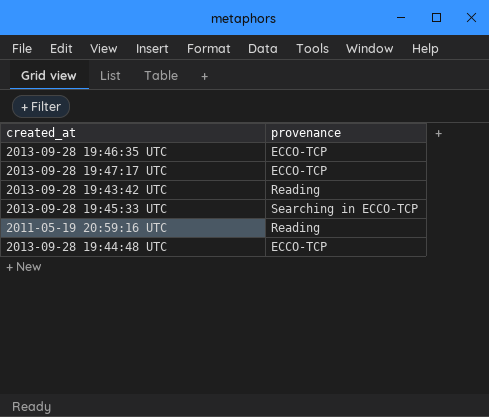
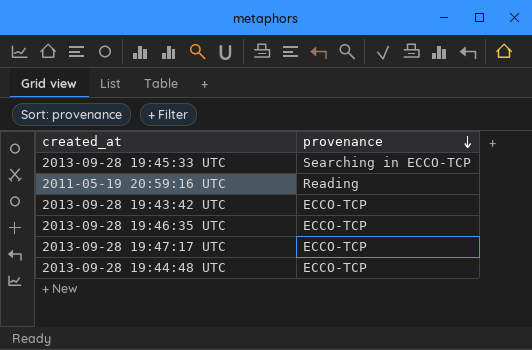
row order: none -> provenance descending
2013-09-28 19:43:42 UTC | provenance: Reading -> ECCO-TCP

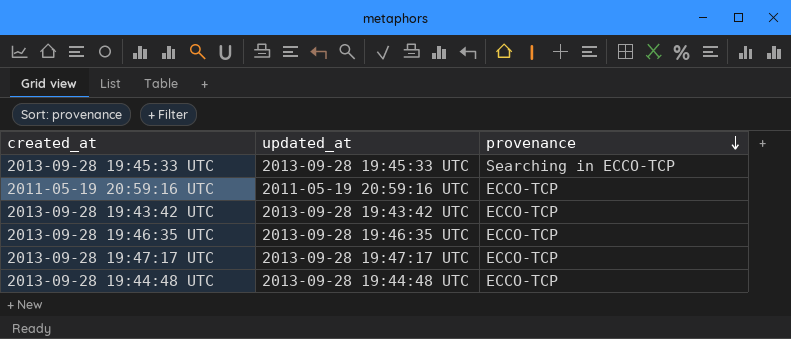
column updated_at | position: none -> 2
2011-05-19 20:59:16 UTC | provenance: Reading -> ECCO-TCP

